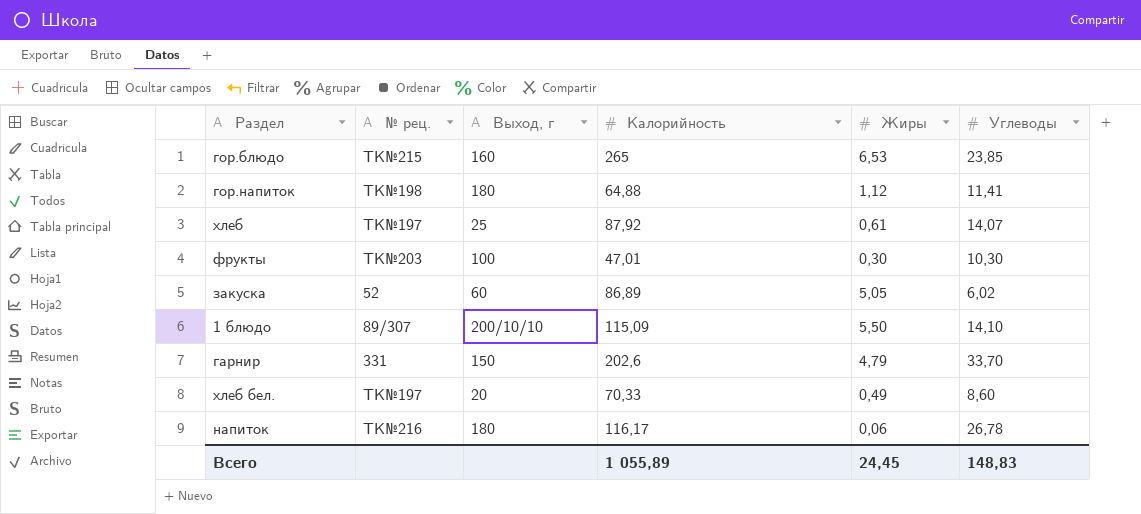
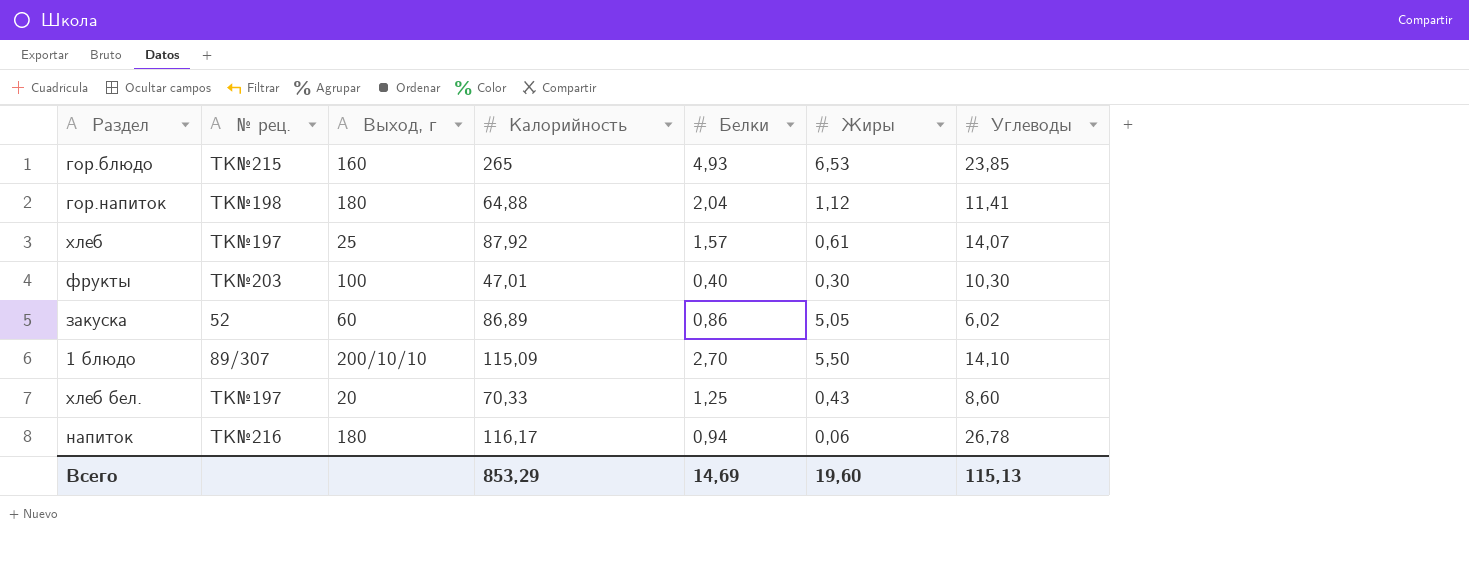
column Белки | position: none -> 5
row гарнир: 331 | 150 | 202,6 | 4,79 | 33,70 -> none
хлеб бел. | Жиры: 0,49 -> 0,43
Всего | Калорийность: 1 055,89 -> 853,29
Всего | Жиры: 24,45 -> 19,60
Всего | Углеводы: 148,83 -> 115,13

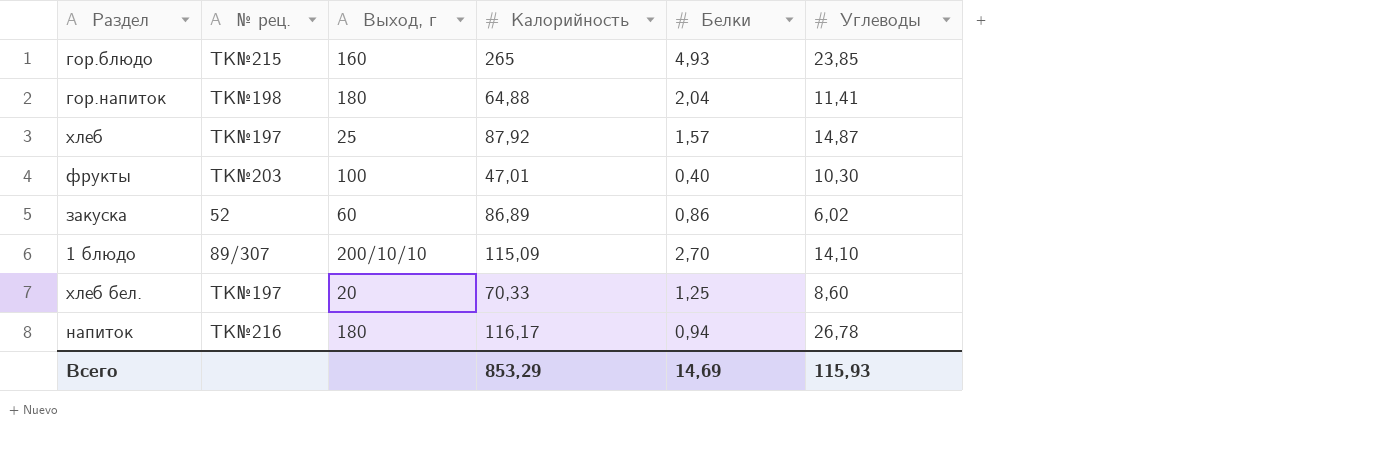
column Жиры | position: 6 -> none
хлеб | Углеводы: 14,07 -> 14,87
Всего | Углеводы: 115,13 -> 115,93

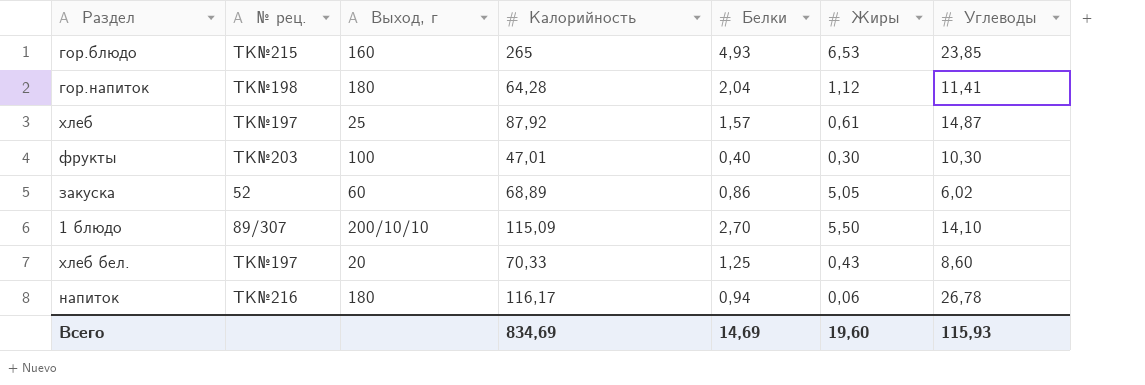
column Жиры | position: none -> 6
гор.напиток | Калорийность: 64,88 -> 64,28
закуска | Калорийность: 86,89 -> 68,89
Всего | Калорийность: 853,29 -> 834,69

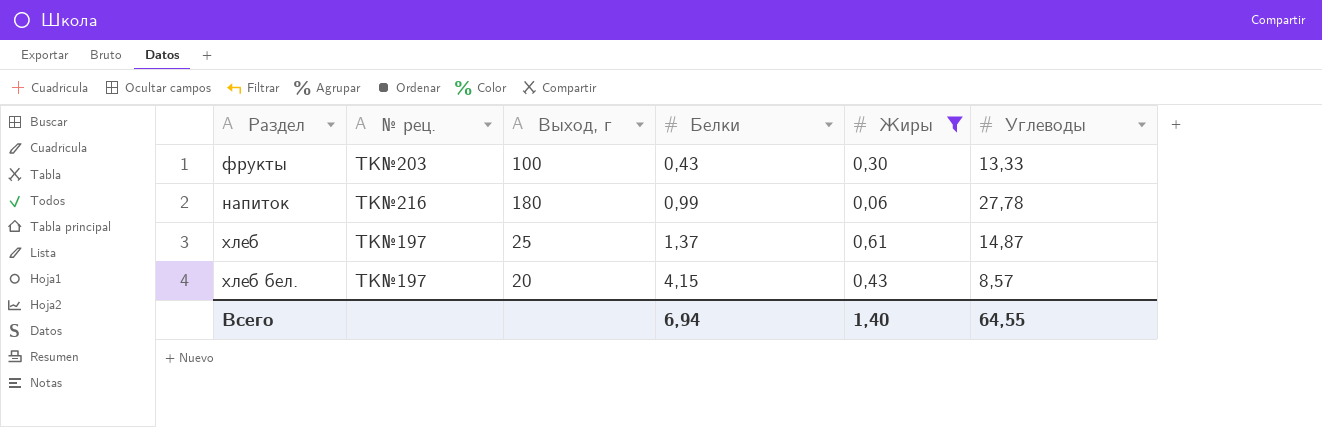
filter: none -> Жиры <= 0,61
row order: none -> Белки ascending
column Калорийность | position: 4 -> none
фрукты | Белки: 0,40 -> 0,43
фрукты | Углеводы: 10,30 -> 13,33
напиток | Белки: 0,94 -> 0,99
напиток | Углеводы: 26,78 -> 27,78
хлеб | Белки: 1,57 -> 1,37
хлеб бел. | Белки: 1,25 -> 4,15
хлеб бел. | Углеводы: 8,60 -> 8,57
Всего | Белки: 14,69 -> 6,94
Всего | Жиры: 19,60 -> 1,40
Всего | Углеводы: 115,93 -> 64,55

